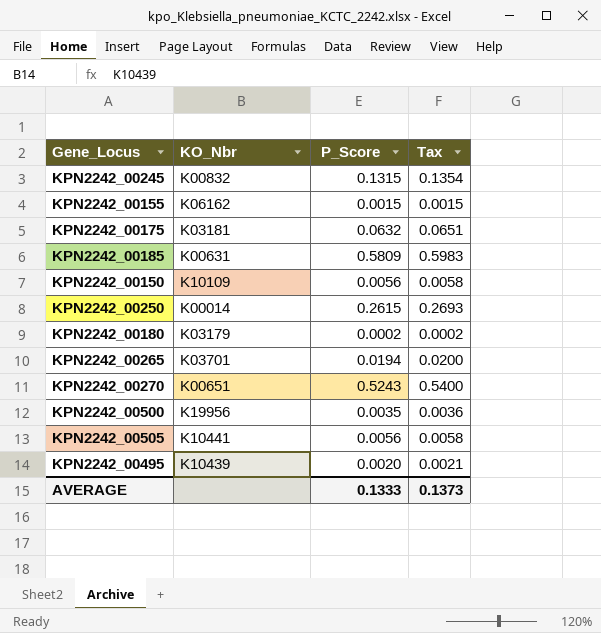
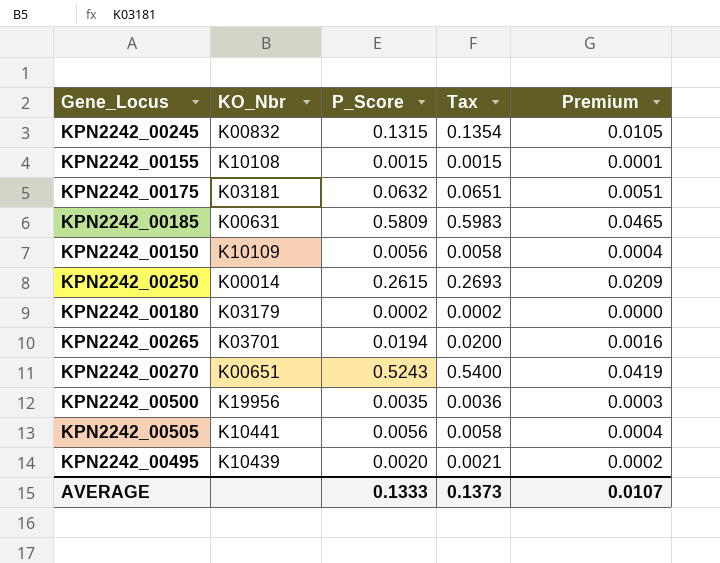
column Premium | formula: none -> [P_Score] * 0.08
KPN2242_00155 | KO_Nbr: K06162 -> K10108

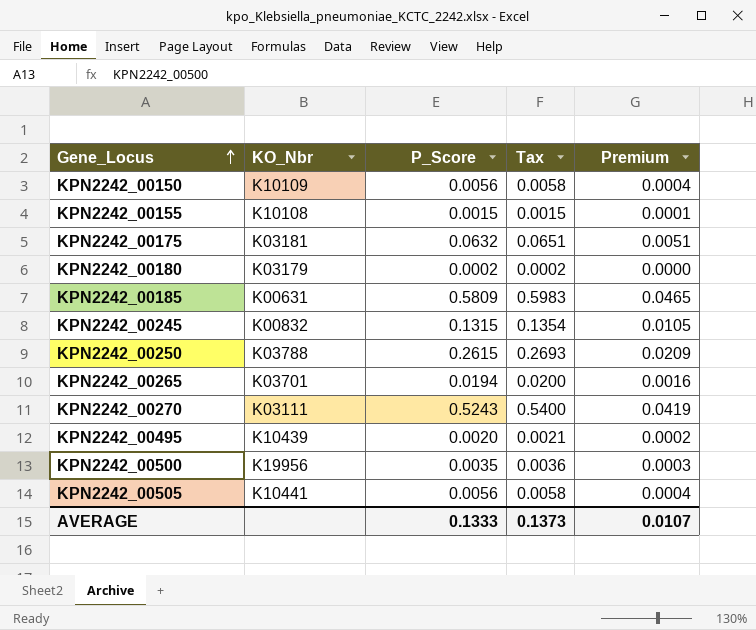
row order: none -> Gene_Locus ascending
KPN2242_00250 | KO_Nbr: K00014 -> K03788
KPN2242_00270 | KO_Nbr: K00651 -> K03111

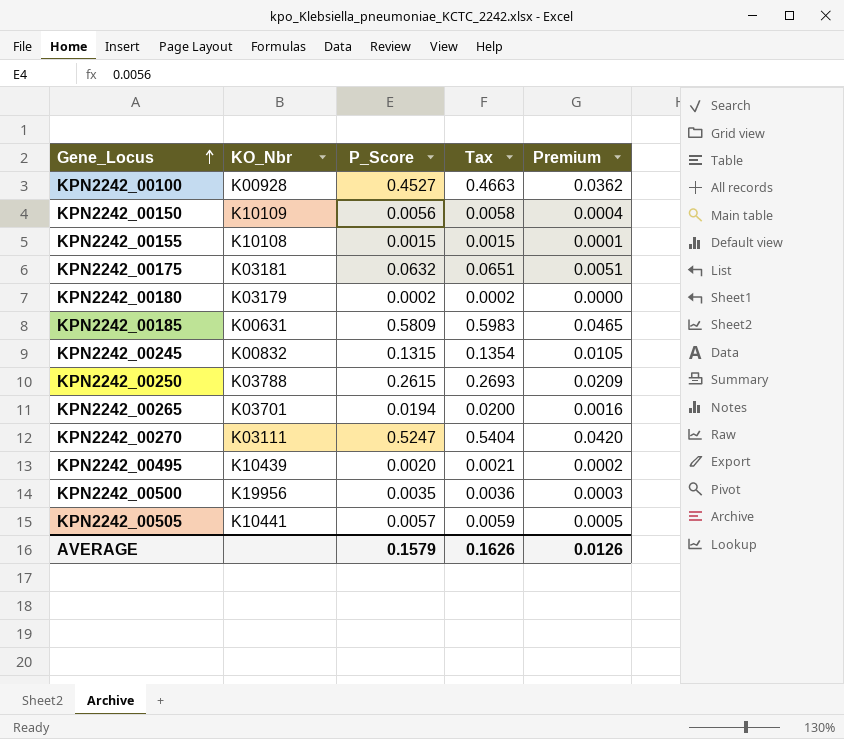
row KPN2242_00100: none -> K00928 | 0.4527 | 0.4663 | 0.0362
KPN2242_00270 | P_Score: 0.5243 -> 0.5247
KPN2242_00270 | Tax: 0.5400 -> 0.5404
KPN2242_00270 | Premium: 0.0419 -> 0.0420
KPN2242_00505 | P_Score: 0.0056 -> 0.0057
KPN2242_00505 | Tax: 0.0058 -> 0.0059
KPN2242_00505 | Premium: 0.0004 -> 0.0005
AVERAGE | P_Score: 0.1333 -> 0.1579
AVERAGE | Tax: 0.1373 -> 0.1626
AVERAGE | Premium: 0.0107 -> 0.0126

